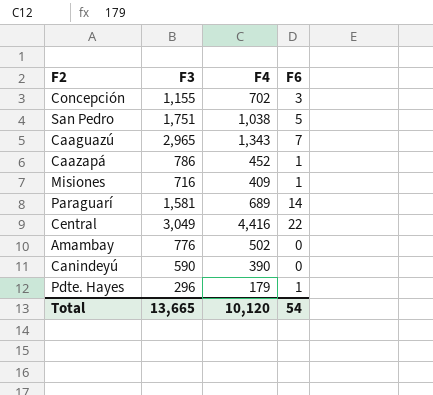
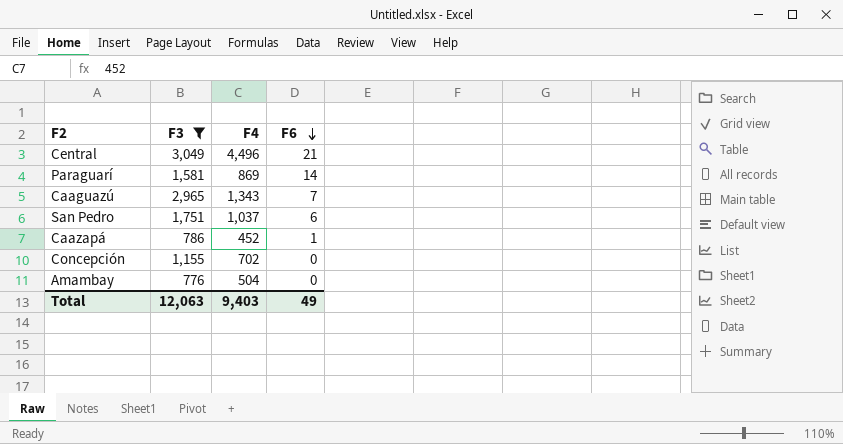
filter: none -> F3 >= 776
row order: none -> F6 descending
Central | F4: 4,416 -> 4,496
Central | F6: 22 -> 21
Paraguarí | F4: 689 -> 869
San Pedro | F4: 1,038 -> 1,037
San Pedro | F6: 5 -> 6
Concepción | F6: 3 -> 0
Amambay | F4: 502 -> 504
Total | F3: 13,665 -> 12,063
Total | F4: 10,120 -> 9,403
Total | F6: 54 -> 49

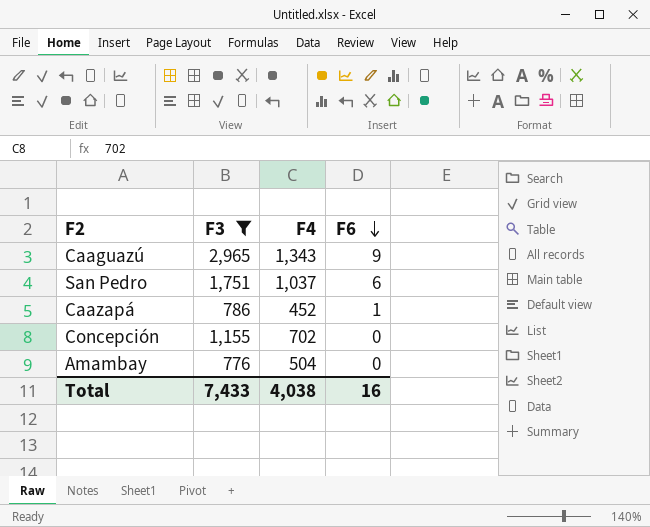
row Central: 3,049 | 4,496 | 21 -> none
row Paraguarí: 1,581 | 869 | 14 -> none
Caaguazú | F6: 7 -> 9
Total | F3: 12,063 -> 7,433
Total | F4: 9,403 -> 4,038
Total | F6: 49 -> 16

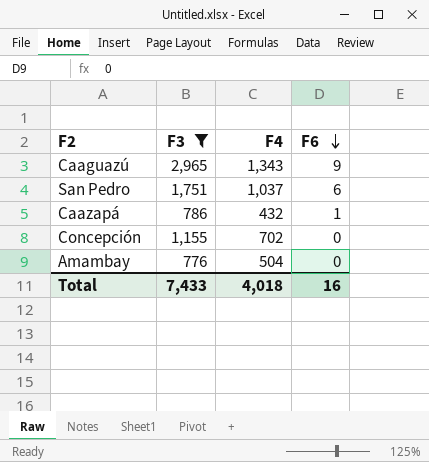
Caazapá | F4: 452 -> 432
Total | F4: 4,038 -> 4,018

